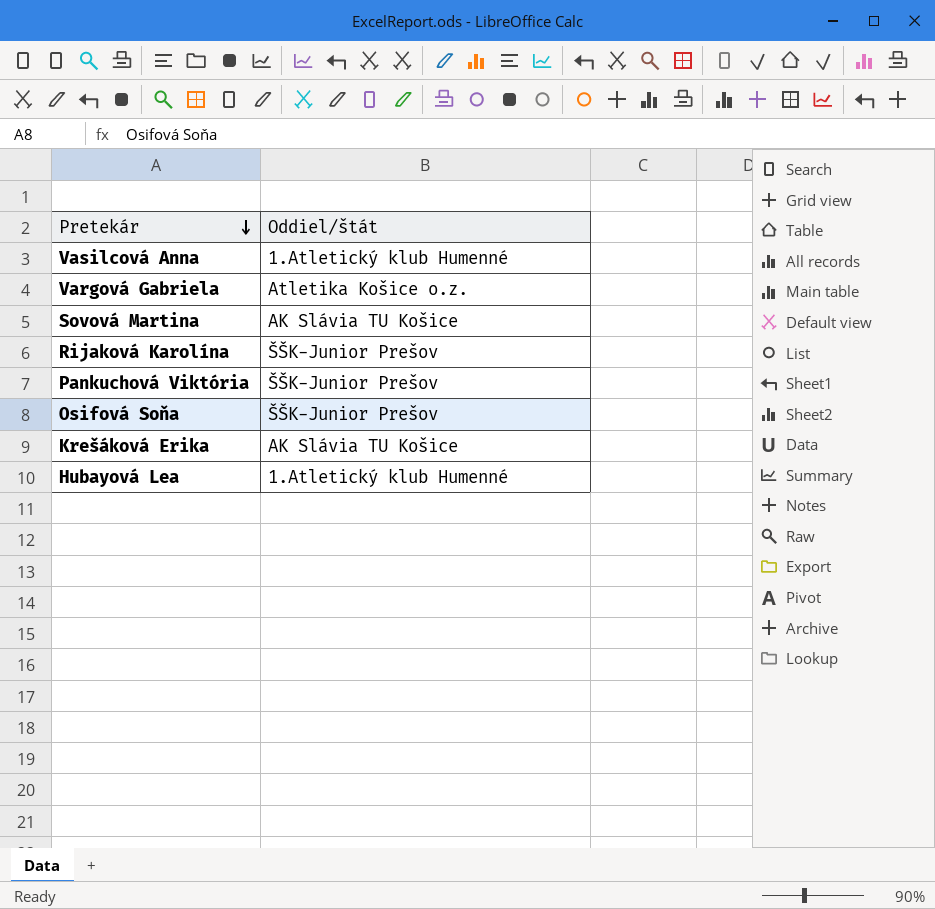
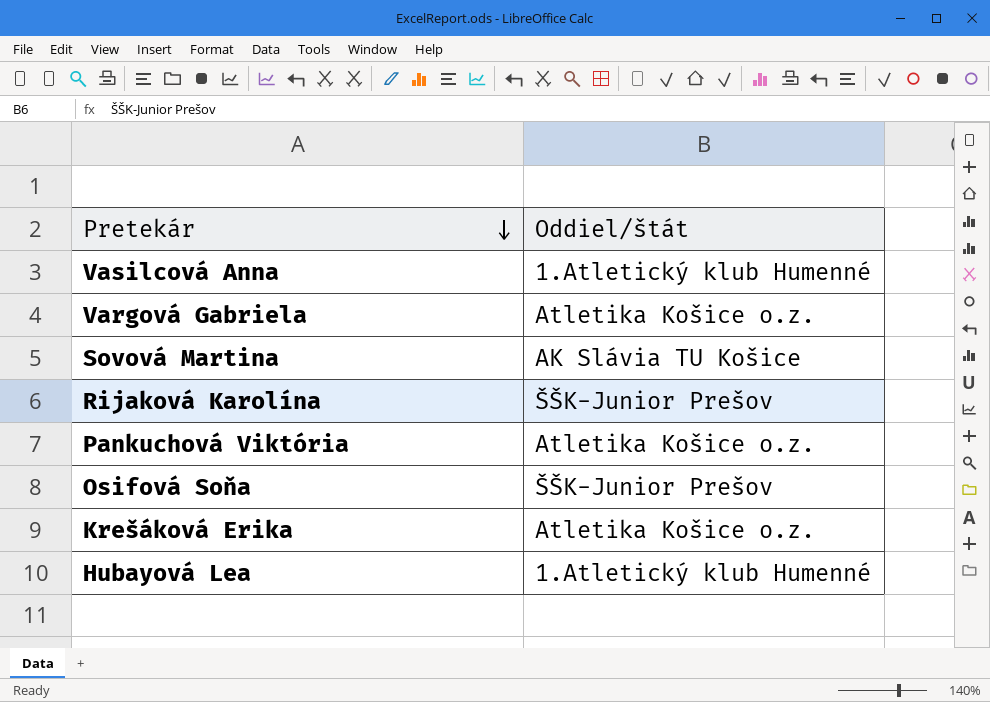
Pankuchová Viktória | Oddiel/štát: ŠŠK-Junior Prešov -> Atletika Košice o.z.
Krešáková Erika | Oddiel/štát: AK Slávia TU Košice -> Atletika Košice o.z.

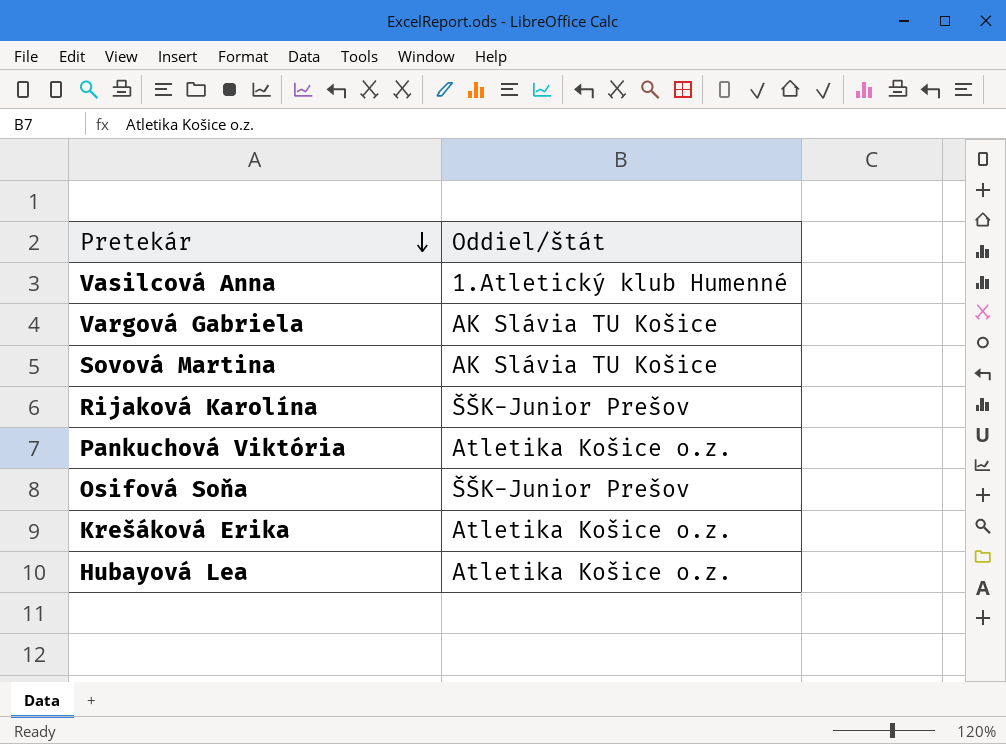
Vargová Gabriela | Oddiel/štát: Atletika Košice o.z. -> AK Slávia TU Košice
Hubayová Lea | Oddiel/štát: 1.Atletický klub Humenné -> Atletika Košice o.z.

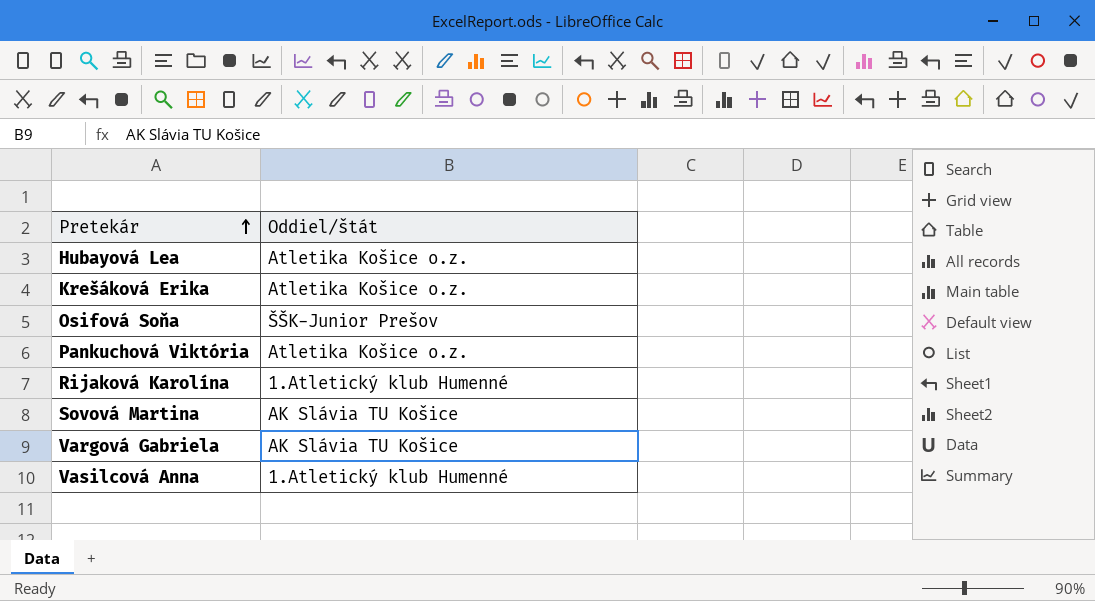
row order: Pretekár descending -> Pretekár ascending
Rijaková Karolína | Oddiel/štát: ŠŠK-Junior Prešov -> 1.Atletický klub Humenné

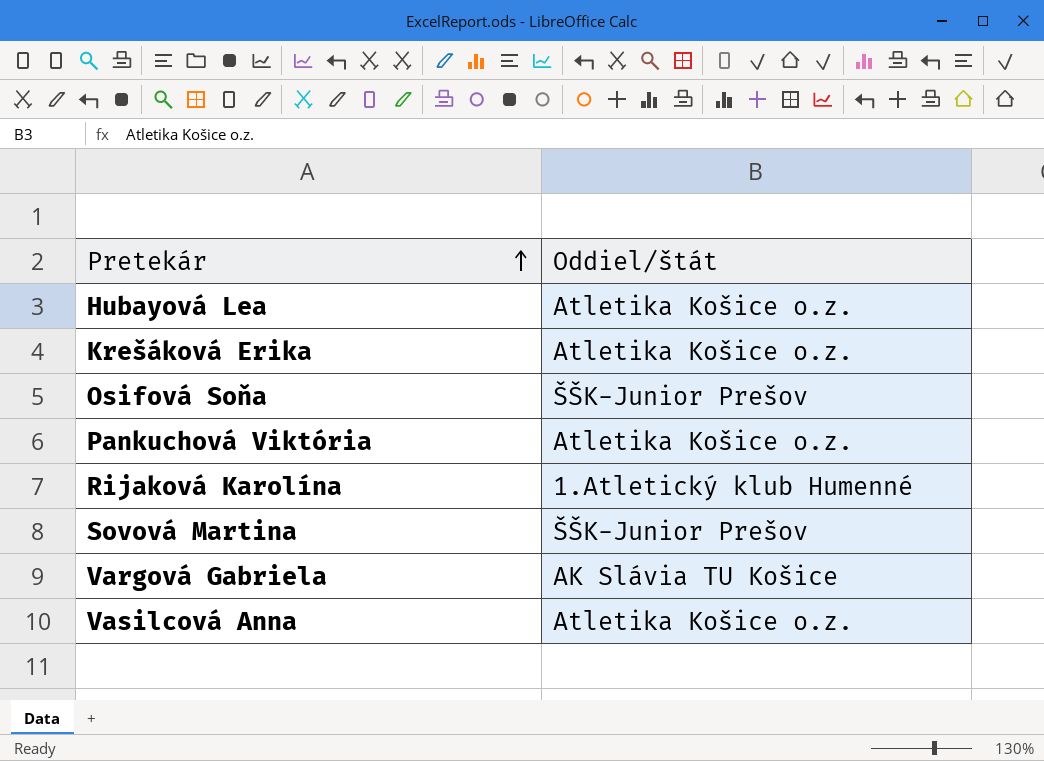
Sovová Martina | Oddiel/štát: AK Slávia TU Košice -> ŠŠK-Junior Prešov
Vasilcová Anna | Oddiel/štát: 1.Atletický klub Humenné -> Atletika Košice o.z.

